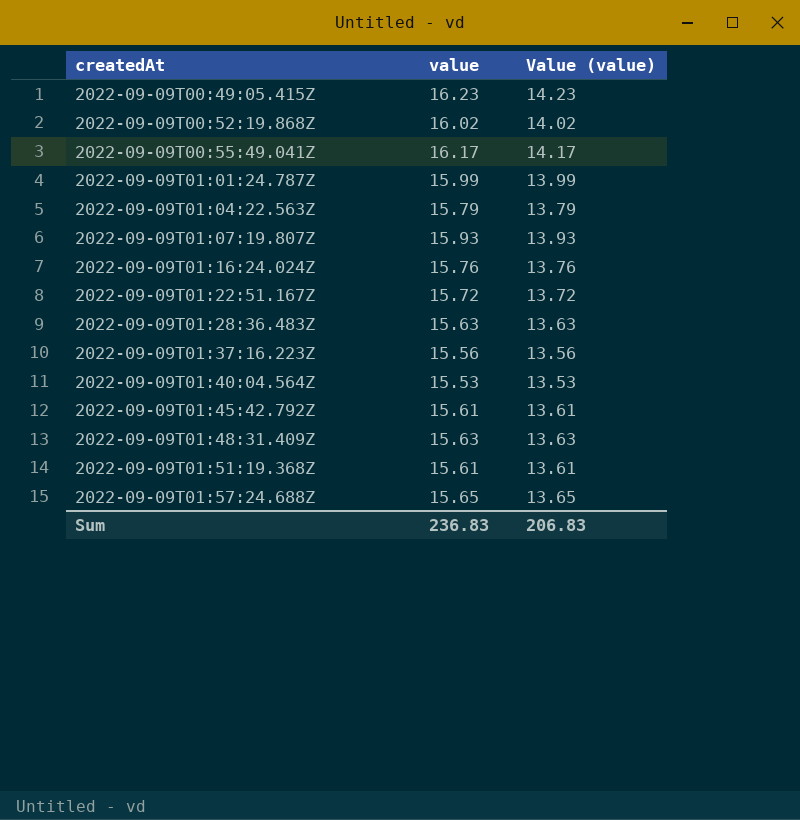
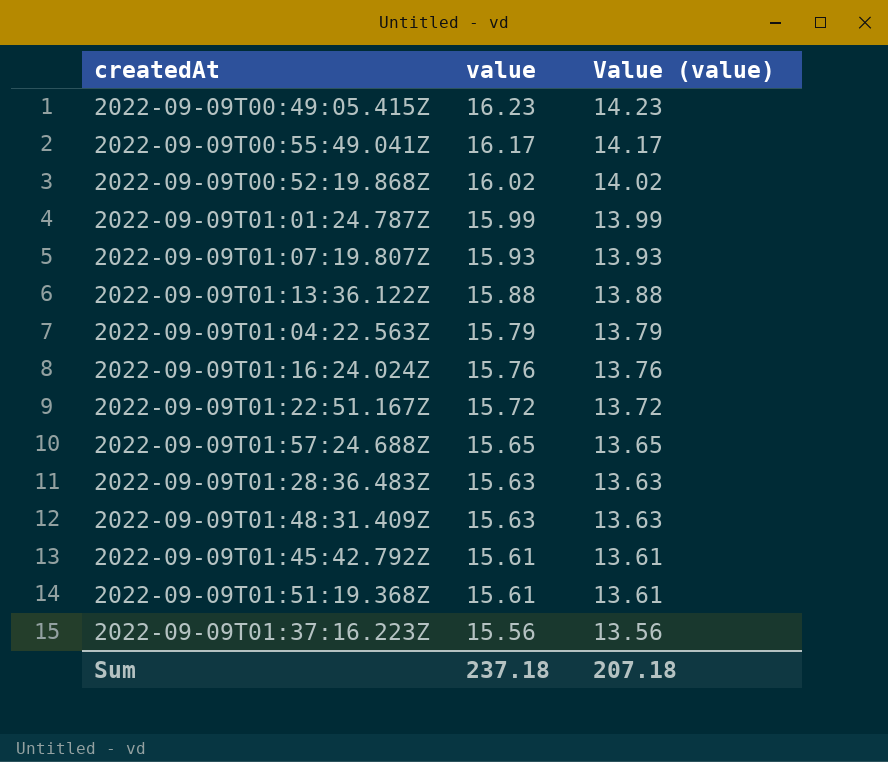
row order: createdAt ascending -> value descending
row 2022-09-09T01:40:04.564Z: 15.53 | 13.53 -> none
row 2022-09-09T01:13:36.122Z: none -> 15.88 | 13.88
Sum | value: 236.83 -> 237.18
Sum | Value (value): 206.83 -> 207.18

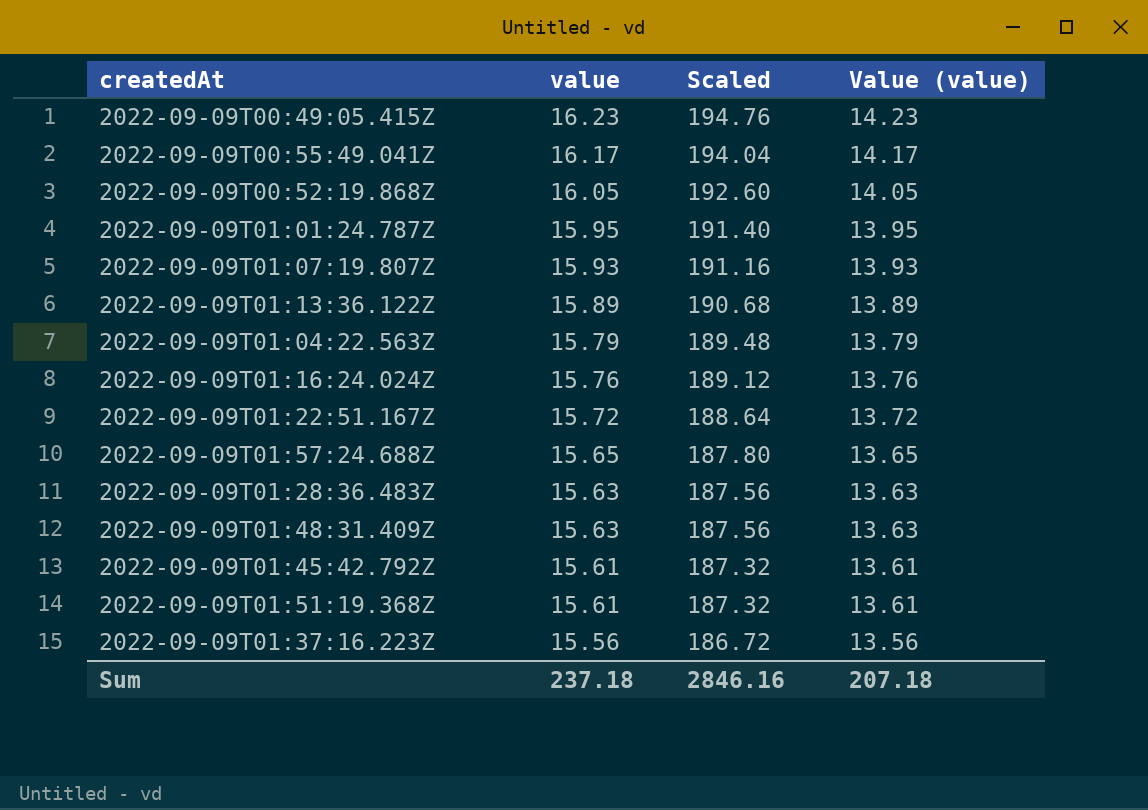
column Scaled | formula: none -> [value] * 12
2022-09-09T00:52:19.868Z | value: 16.02 -> 16.05
2022-09-09T00:52:19.868Z | Value (value): 14.02 -> 14.05
2022-09-09T01:01:24.787Z | value: 15.99 -> 15.95
2022-09-09T01:01:24.787Z | Value (value): 13.99 -> 13.95
2022-09-09T01:13:36.122Z | value: 15.88 -> 15.89
2022-09-09T01:13:36.122Z | Value (value): 13.88 -> 13.89

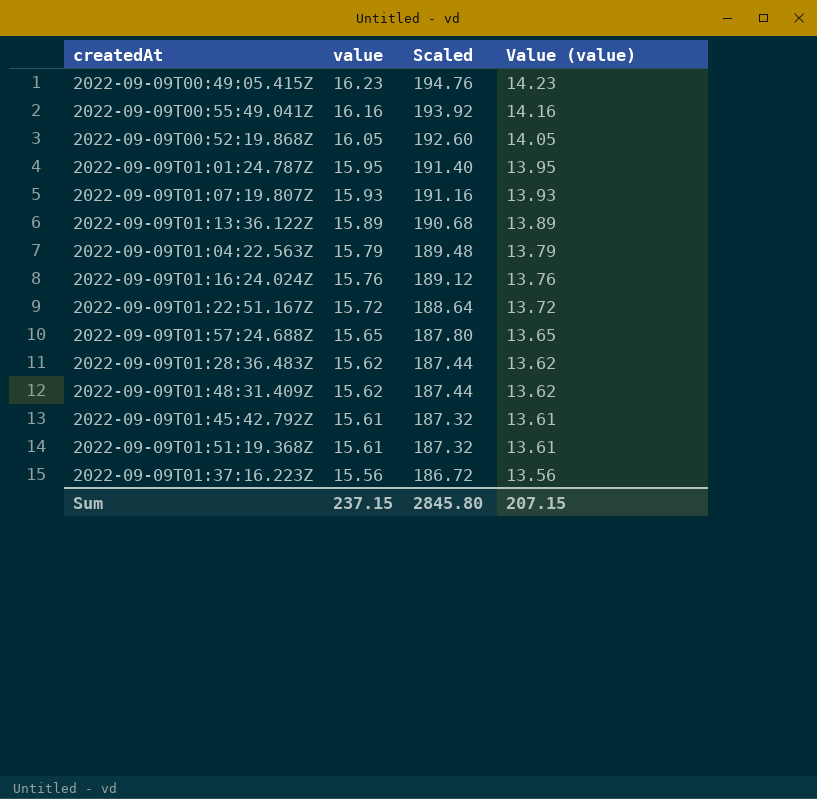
2022-09-09T00:55:49.041Z | value: 16.17 -> 16.16
2022-09-09T00:55:49.041Z | Scaled: 194.04 -> 193.92
2022-09-09T00:55:49.041Z | Value (value): 14.17 -> 14.16
2022-09-09T01:28:36.483Z | value: 15.63 -> 15.62
2022-09-09T01:28:36.483Z | Scaled: 187.56 -> 187.44
2022-09-09T01:28:36.483Z | Value (value): 13.63 -> 13.62
2022-09-09T01:48:31.409Z | value: 15.63 -> 15.62
2022-09-09T01:48:31.409Z | Scaled: 187.56 -> 187.44
2022-09-09T01:48:31.409Z | Value (value): 13.63 -> 13.62
Sum | value: 237.18 -> 237.15
Sum | Scaled: 2846.16 -> 2845.80
Sum | Value (value): 207.18 -> 207.15

